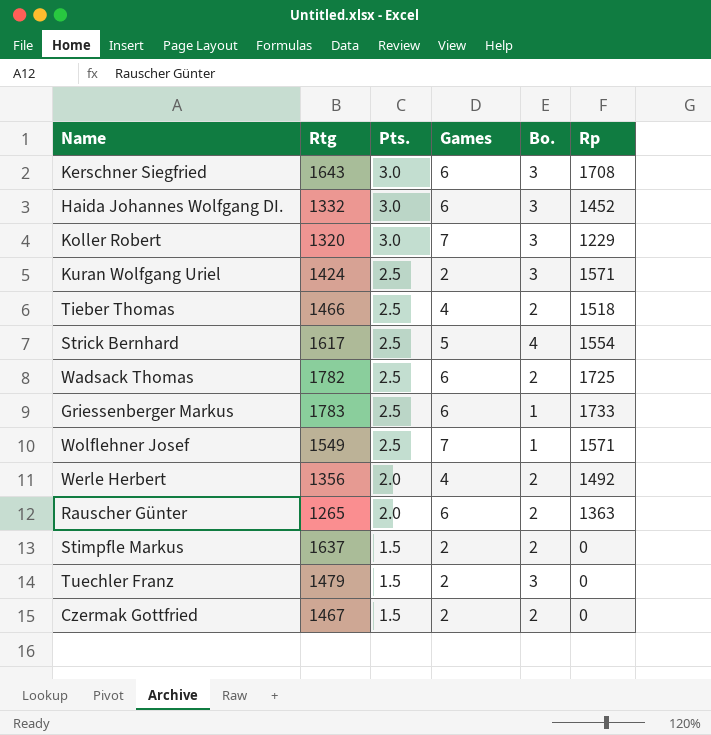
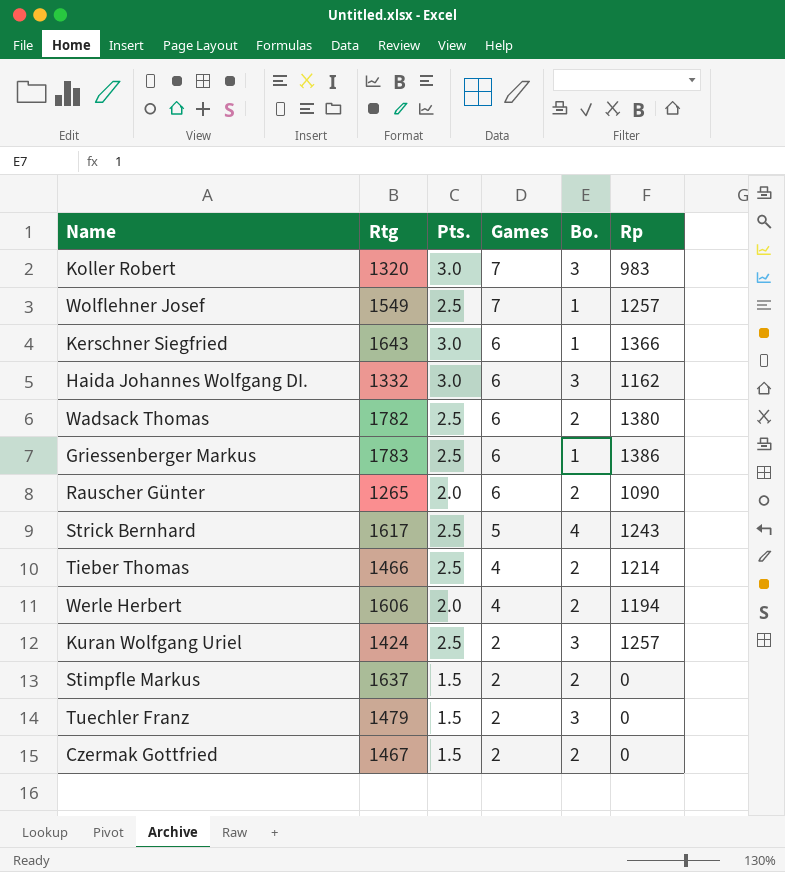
row order: Pts. descending -> Games descending
Koller Robert | Rp: 1229 -> 983
Wolflehner Josef | Rp: 1571 -> 1257
Kerschner Siegfried | Bo.: 3 -> 1
Kerschner Siegfried | Rp: 1708 -> 1366
Haida Johannes Wolfgang DI. | Rp: 1452 -> 1162
Wadsack Thomas | Rp: 1725 -> 1380
Griessenberger Markus | Rp: 1733 -> 1386
Rauscher Günter | Rp: 1363 -> 1090
Strick Bernhard | Rp: 1554 -> 1243
Tieber Thomas | Rp: 1518 -> 1214
Werle Herbert | Rtg: 1356 -> 1606
Werle Herbert | Rp: 1492 -> 1194
Kuran Wolfgang Uriel | Rp: 1571 -> 1257

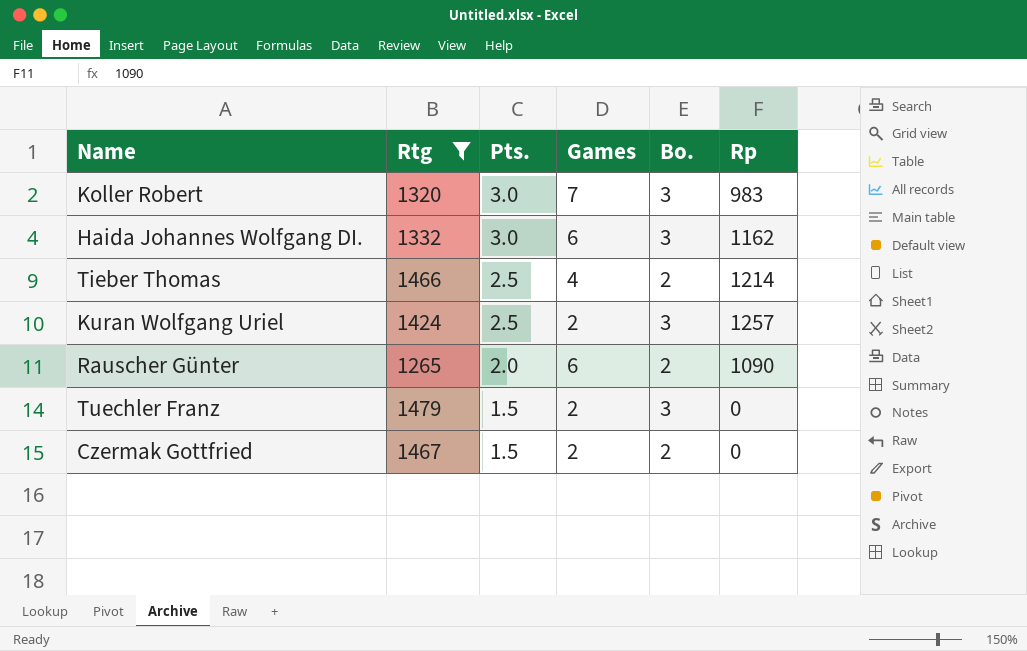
filter: none -> Rtg <= 1479
row order: Games descending -> Pts. descending

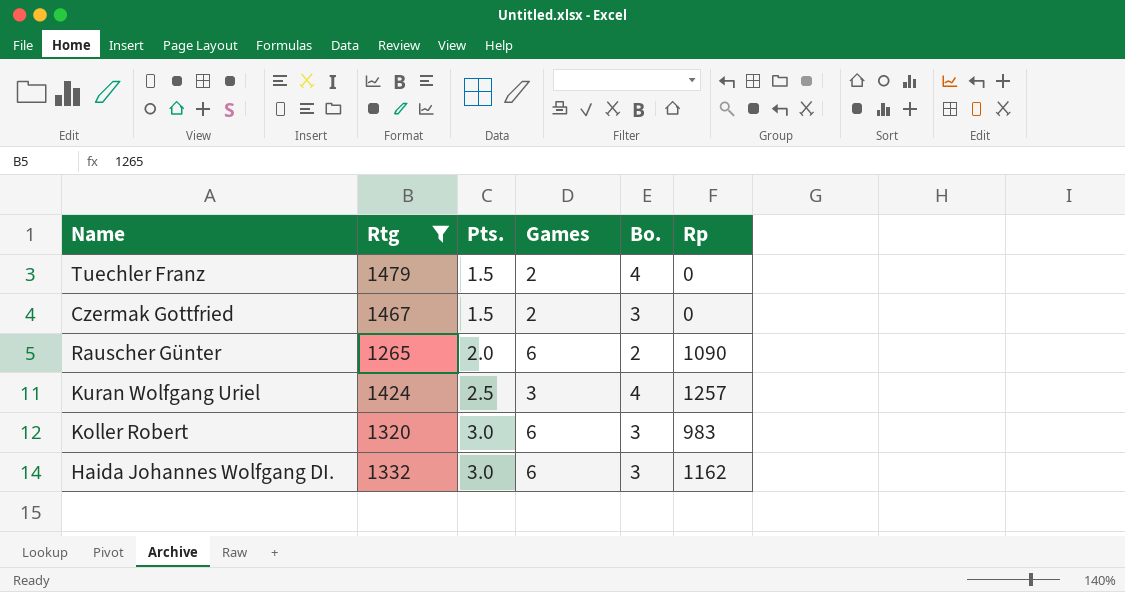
row order: Pts. descending -> Pts. ascending
row Tieber Thomas: 1466 | 2.5 | 4 | 2 | 1214 -> none
Tuechler Franz | Bo.: 3 -> 4
Czermak Gottfried | Bo.: 2 -> 3
Kuran Wolfgang Uriel | Games: 2 -> 3
Kuran Wolfgang Uriel | Bo.: 3 -> 4
Koller Robert | Games: 7 -> 6

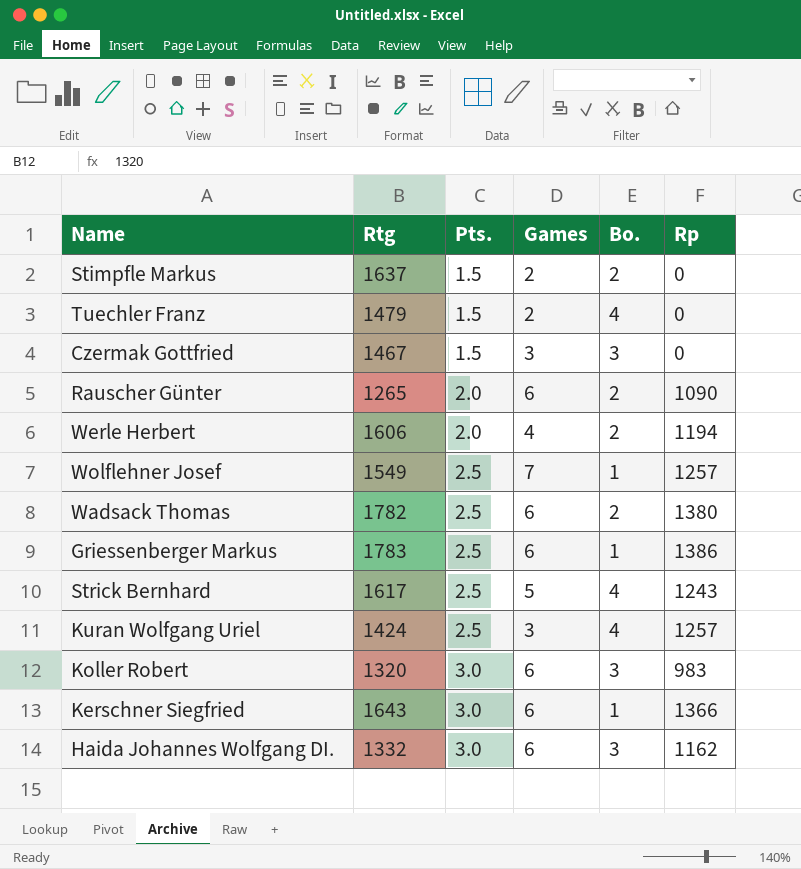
filter: Rtg <= 1479 -> none
Czermak Gottfried | Games: 2 -> 3

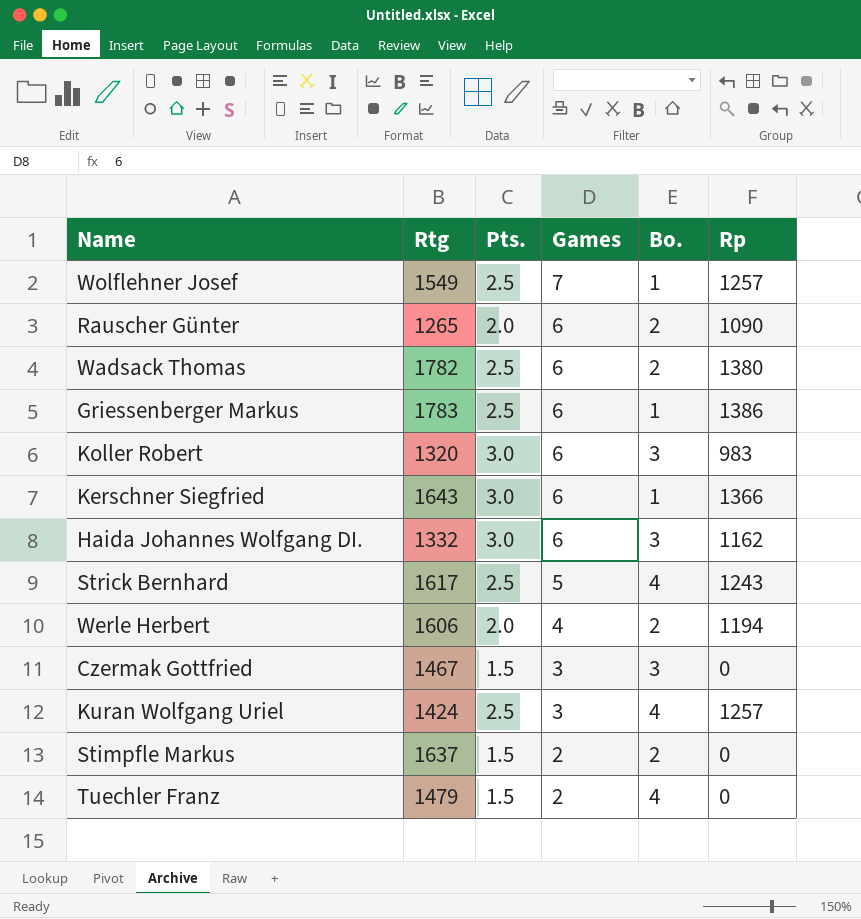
row order: Pts. ascending -> Games descending

